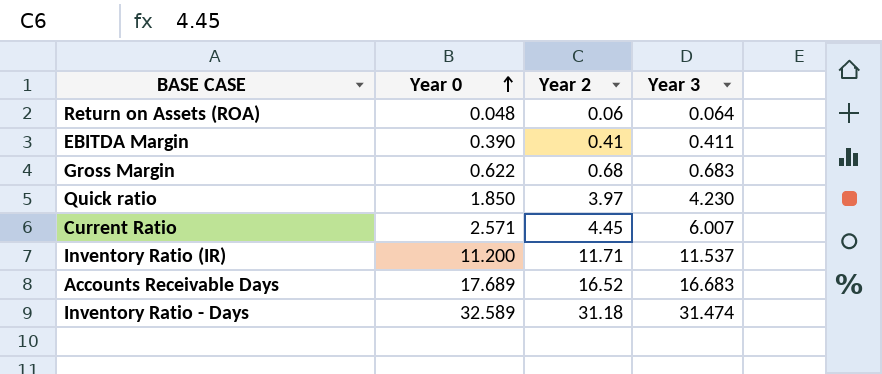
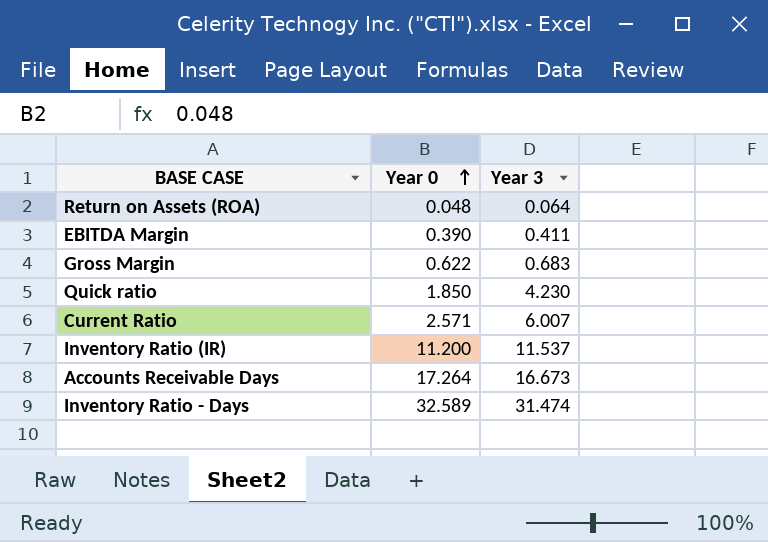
column Year 2 | position: 3 -> none
Accounts Receivable Days | Year 0: 17.689 -> 17.264
Accounts Receivable Days | Year 3: 16.683 -> 16.673

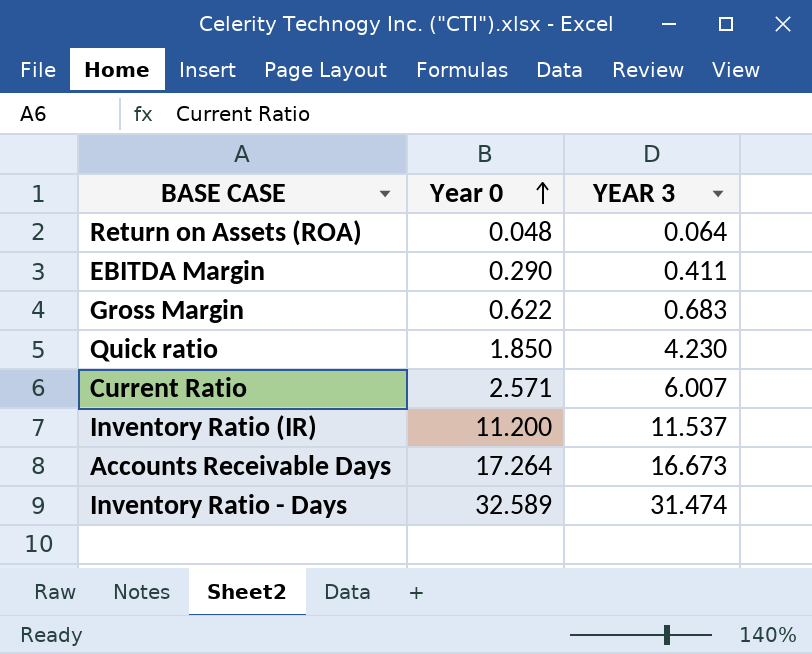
column name: Year 3 -> YEAR 3
EBITDA Margin | Year 0: 0.390 -> 0.290

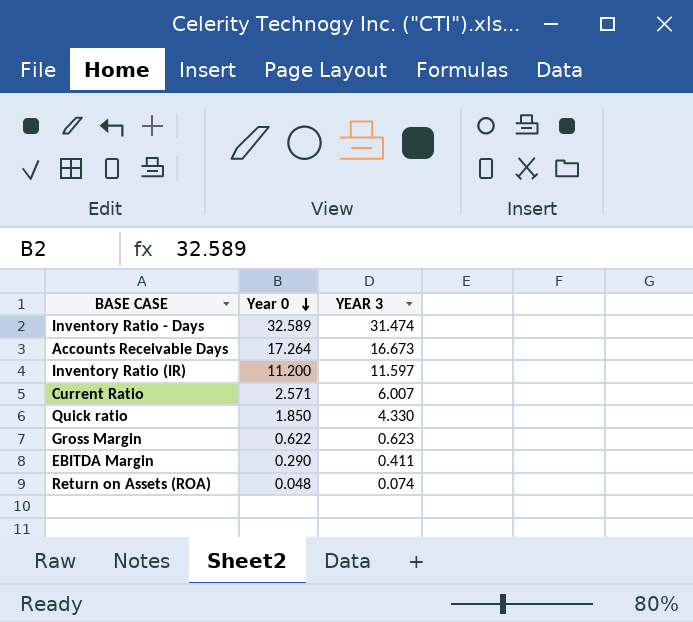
row order: Year 0 ascending -> Year 0 descending
Inventory Ratio (IR) | YEAR 3: 11.537 -> 11.597
Quick ratio | YEAR 3: 4.230 -> 4.330
Gross Margin | YEAR 3: 0.683 -> 0.623
Return on Assets (ROA) | YEAR 3: 0.064 -> 0.074

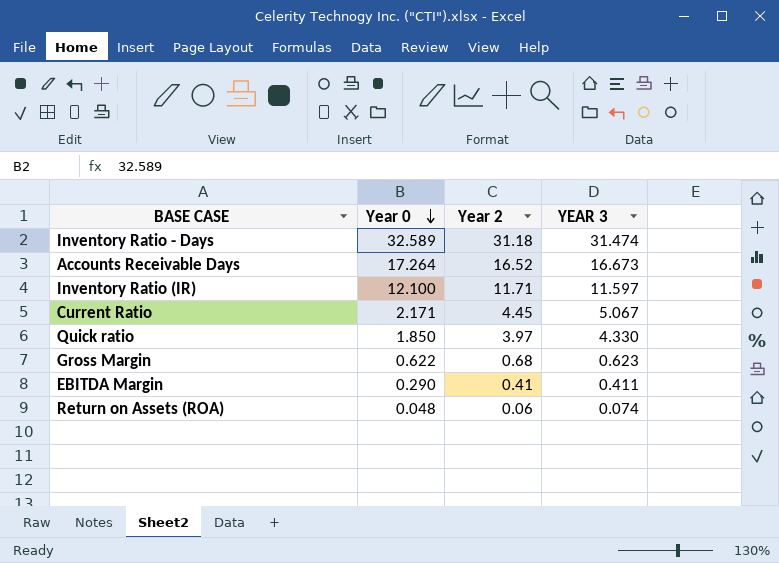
column Year 2 | position: none -> 3
Inventory Ratio (IR) | Year 0: 11.200 -> 12.100
Current Ratio | Year 0: 2.571 -> 2.171
Current Ratio | YEAR 3: 6.007 -> 5.067

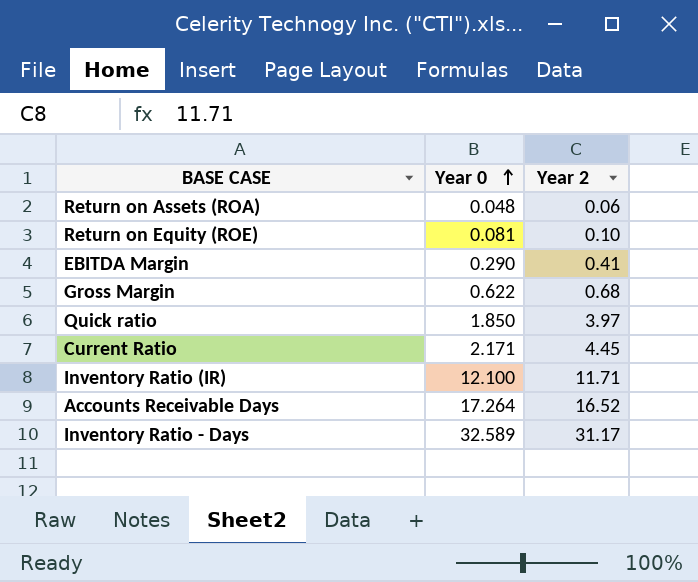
row order: Year 0 descending -> Year 0 ascending
column YEAR 3 | position: 4 -> none
row Return on Equity (ROE): none -> 0.081 | 0.10
Inventory Ratio - Days | Year 2: 31.18 -> 31.17

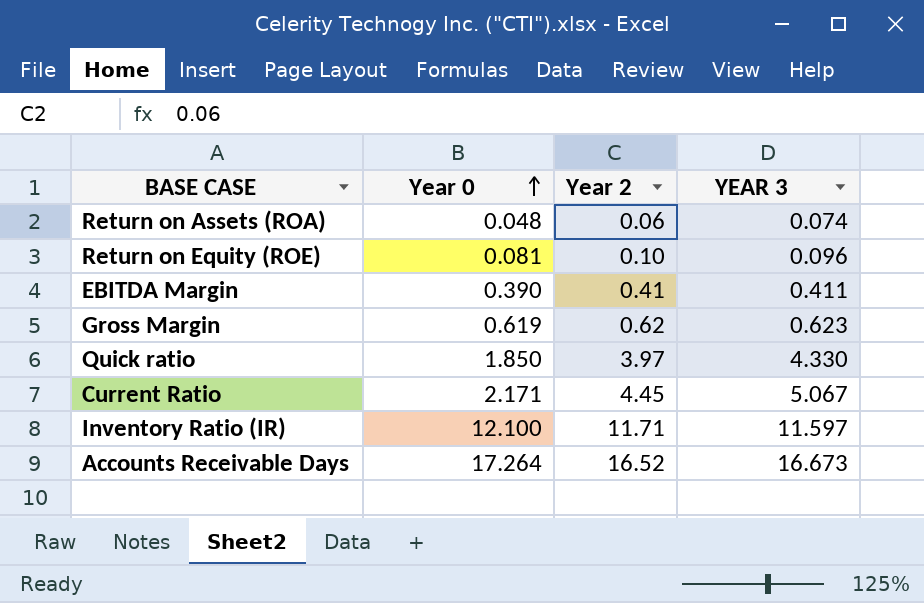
column YEAR 3 | position: none -> 4
row Inventory Ratio - Days: 32.589 | 31.17 -> none
EBITDA Margin | Year 0: 0.290 -> 0.390
Gross Margin | Year 0: 0.622 -> 0.619
Gross Margin | Year 2: 0.68 -> 0.62

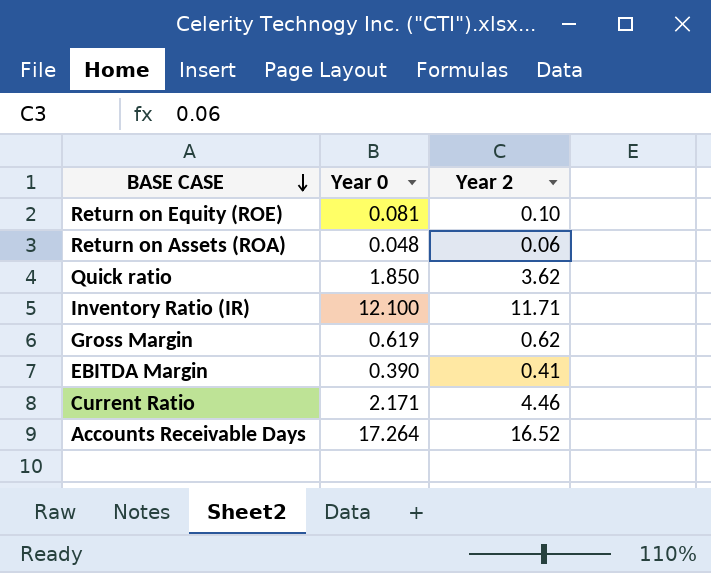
row order: Year 0 ascending -> BASE CASE descending
column YEAR 3 | position: 4 -> none
Quick ratio | Year 2: 3.97 -> 3.62
Current Ratio | Year 2: 4.45 -> 4.46

